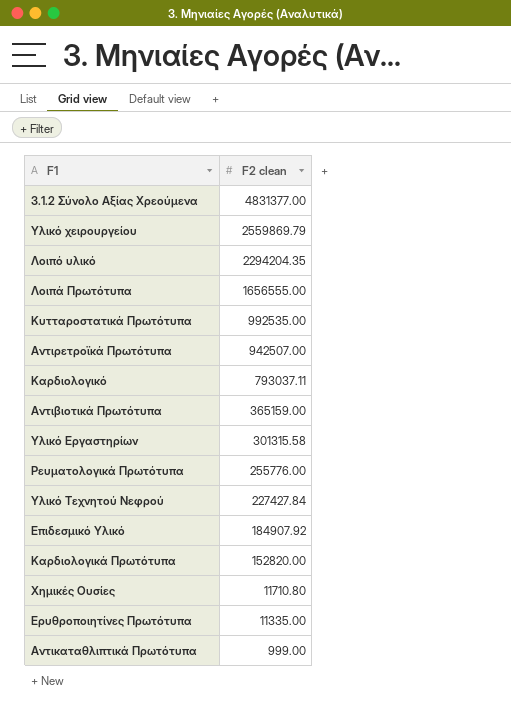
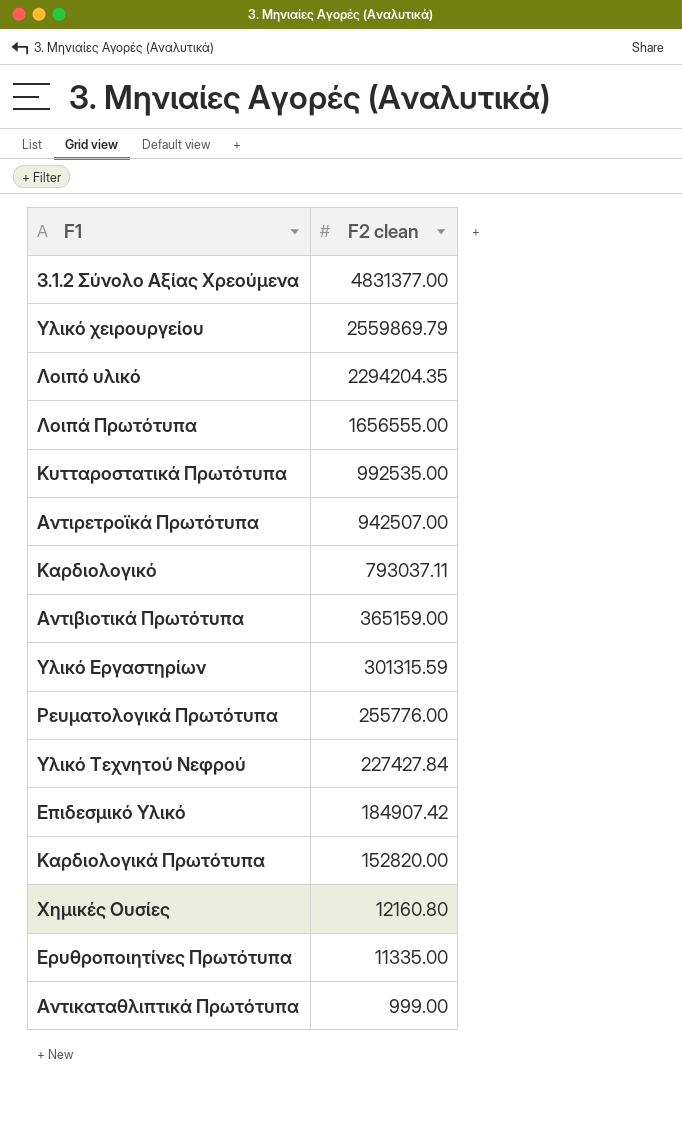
Υλικό Εργαστηρίων | F2 clean: 301315.58 -> 301315.59
Επιδεσμικό Υλικό | F2 clean: 184907.92 -> 184907.42
Χημικές Ουσίες | F2 clean: 11710.80 -> 12160.80

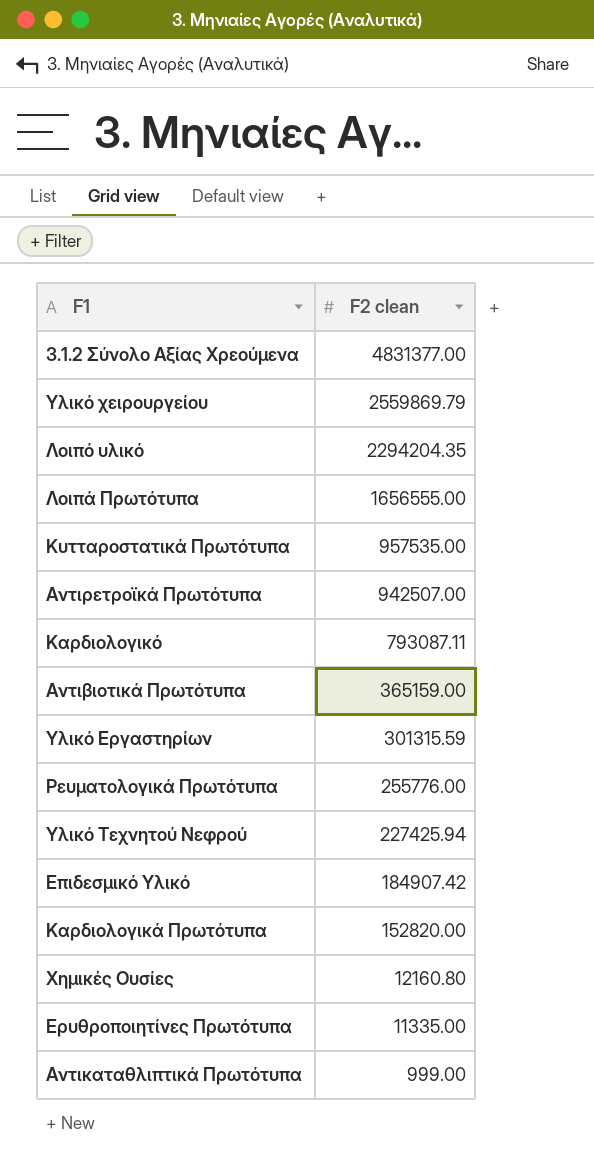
Κυτταροστατικά Πρωτότυπα | F2 clean: 992535.00 -> 957535.00
Καρδιολογικό | F2 clean: 793037.11 -> 793087.11
Υλικό Τεχνητού Νεφρού | F2 clean: 227427.84 -> 227425.94

